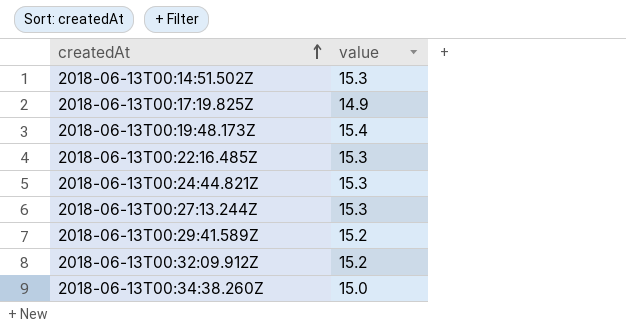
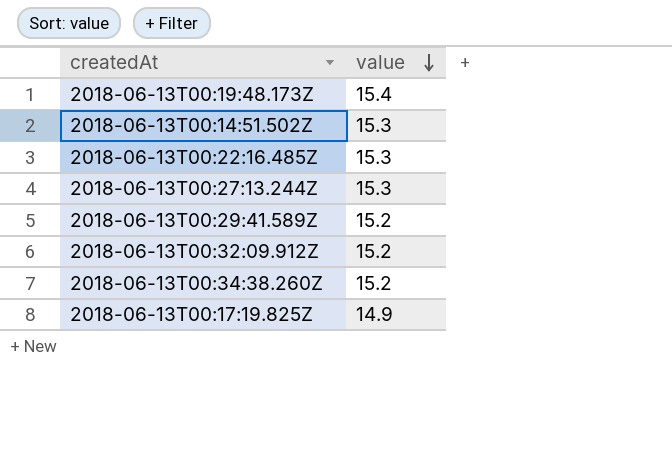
row order: createdAt ascending -> value descending
row 2018-06-13T00:24:44.821Z: 15.3 -> none
2018-06-13T00:34:38.260Z | value: 15.0 -> 15.2

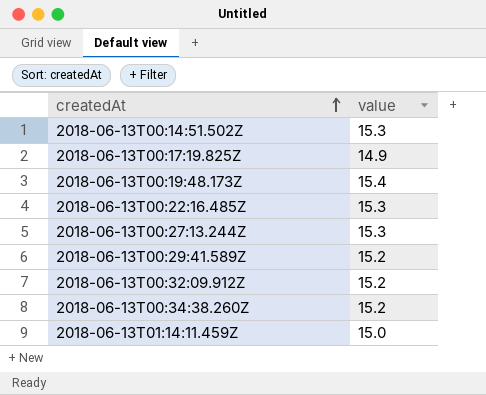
row order: value descending -> createdAt ascending
row 2018-06-13T01:14:11.459Z: none -> 15.0

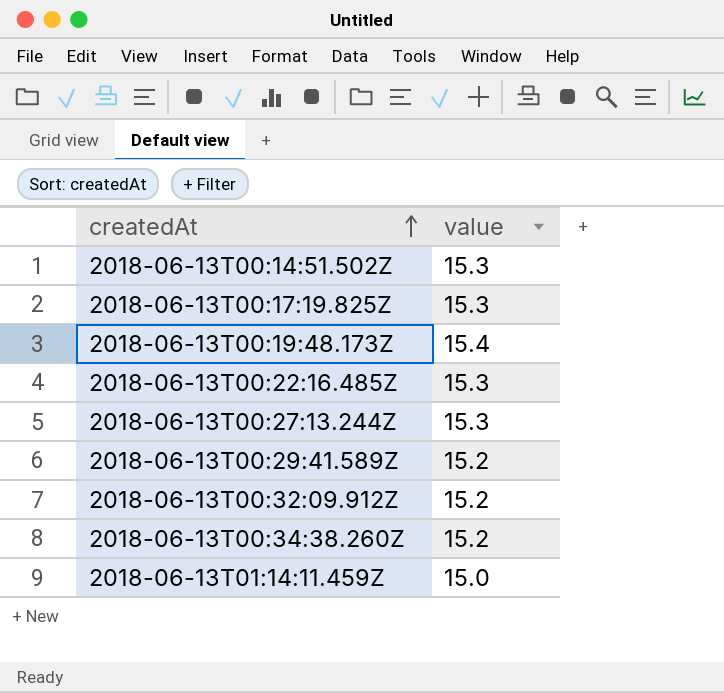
2018-06-13T00:17:19.825Z | value: 14.9 -> 15.3

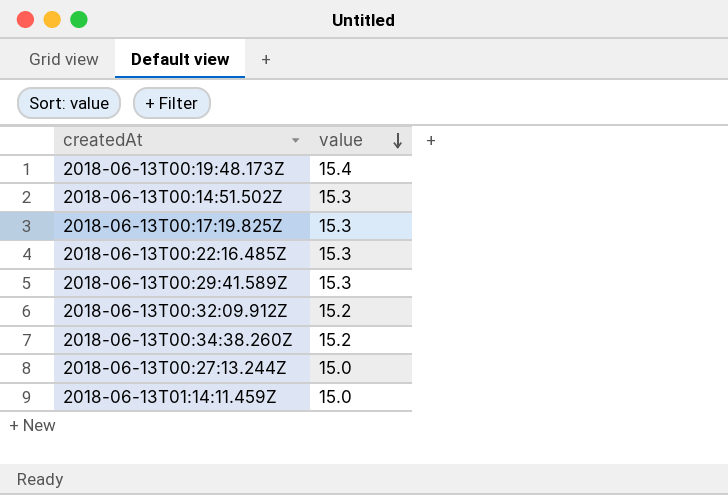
row order: createdAt ascending -> value descending
2018-06-13T00:29:41.589Z | value: 15.2 -> 15.3
2018-06-13T00:27:13.244Z | value: 15.3 -> 15.0

